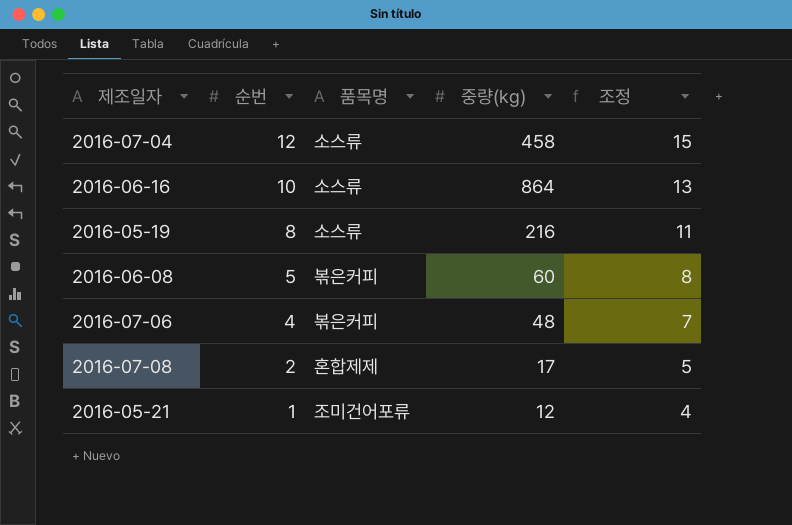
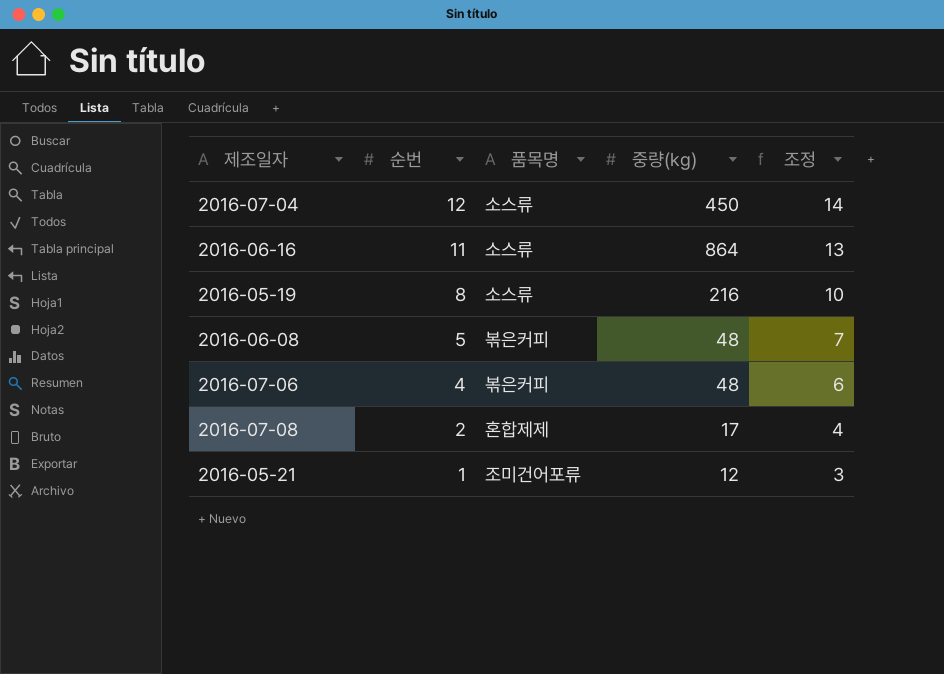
column 조정 | formula: [순번] + 3 -> [순번] + 2
2016-07-04 | 중량(kg): 458 -> 450
2016-06-16 | 순번: 10 -> 11
2016-06-08 | 중량(kg): 60 -> 48

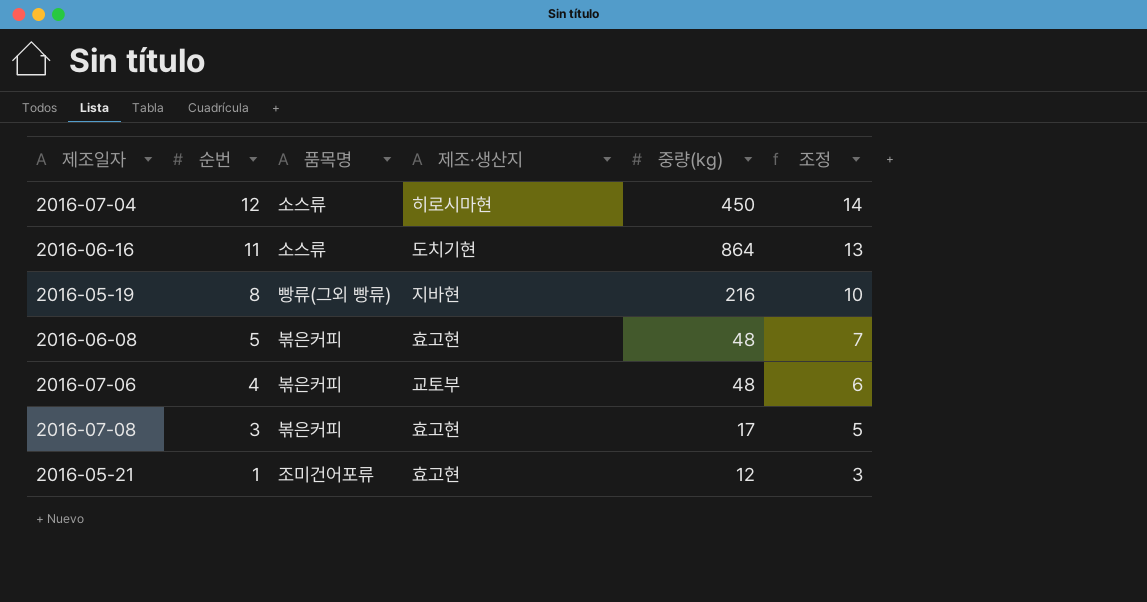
column 제조·생산지 | position: none -> 4
2016-05-19 | 품목명: 소스류 -> 빵류(그외 빵류)
2016-07-08 | 순번: 2 -> 3
2016-07-08 | 품목명: 혼합제제 -> 볶은커피
2016-07-08 | 조정: 4 -> 5

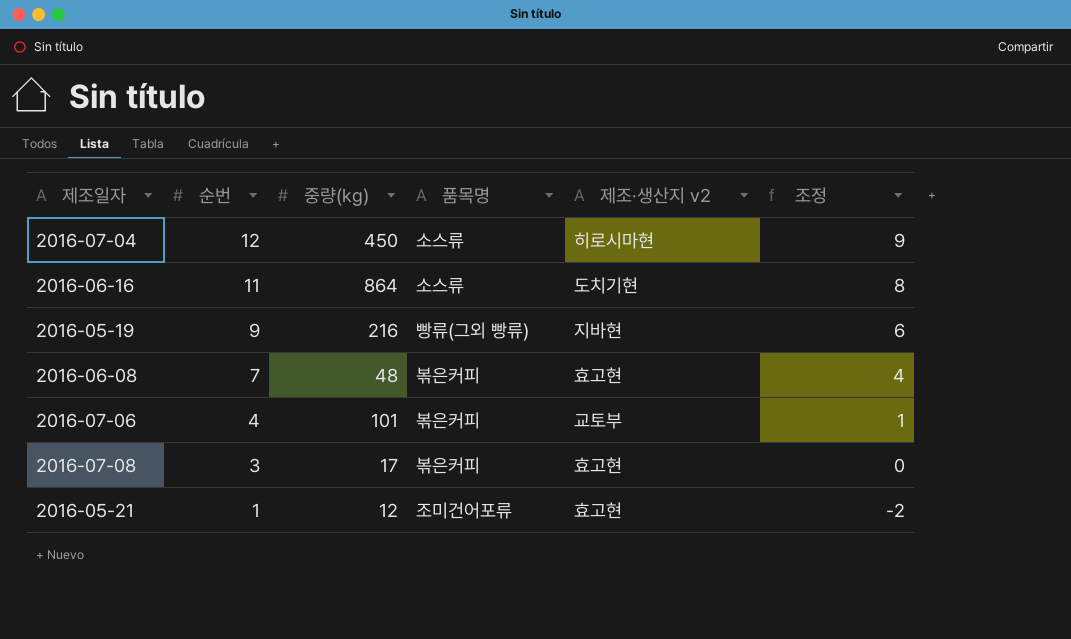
column 중량(kg) | position: 5 -> 3
column name: 제조·생산지 -> 제조·생산지 v2
column 조정 | formula: [순번] + 2 -> [순번] - 3
2016-05-19 | 순번: 8 -> 9
2016-06-08 | 순번: 5 -> 7
2016-07-06 | 중량(kg): 48 -> 101

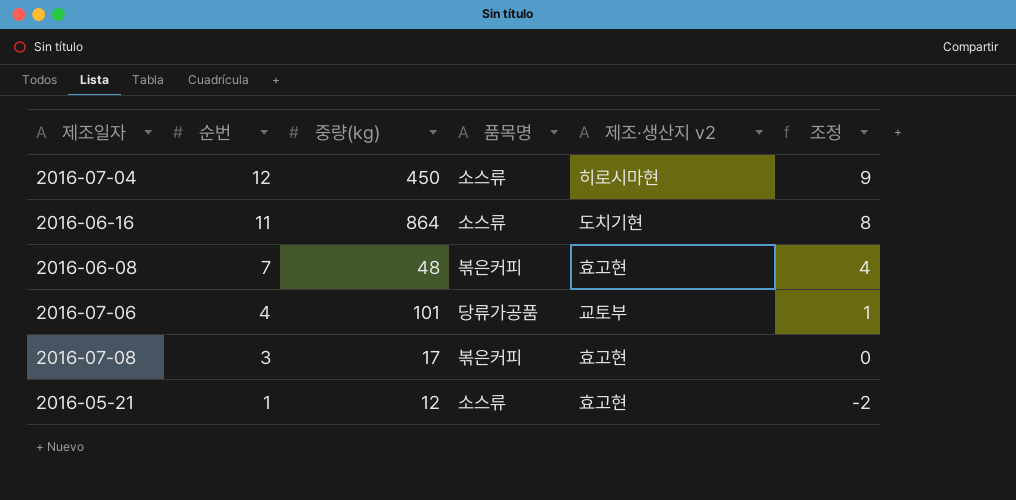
row 2016-05-19: 9 | 216 | 빵류(그외 빵류) | 지바현 | 6 -> none
2016-07-06 | 품목명: 볶은커피 -> 당류가공품
2016-05-21 | 품목명: 조미건어포류 -> 소스류

